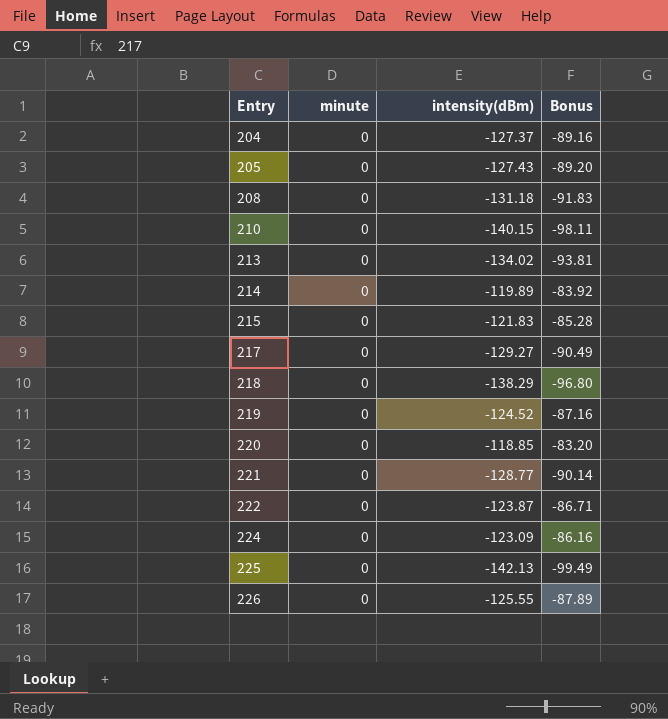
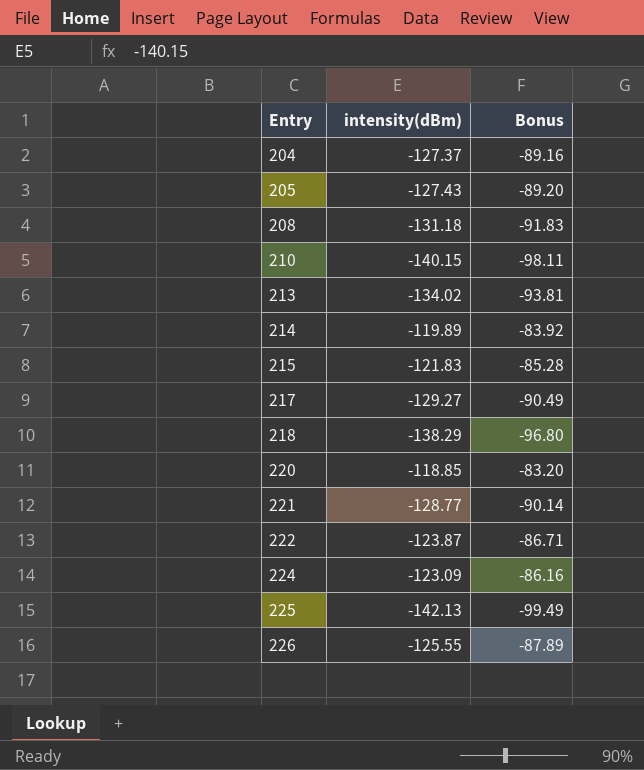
column minute | position: 2 -> none
row 219: 0 | -124.52 | -87.16 -> none

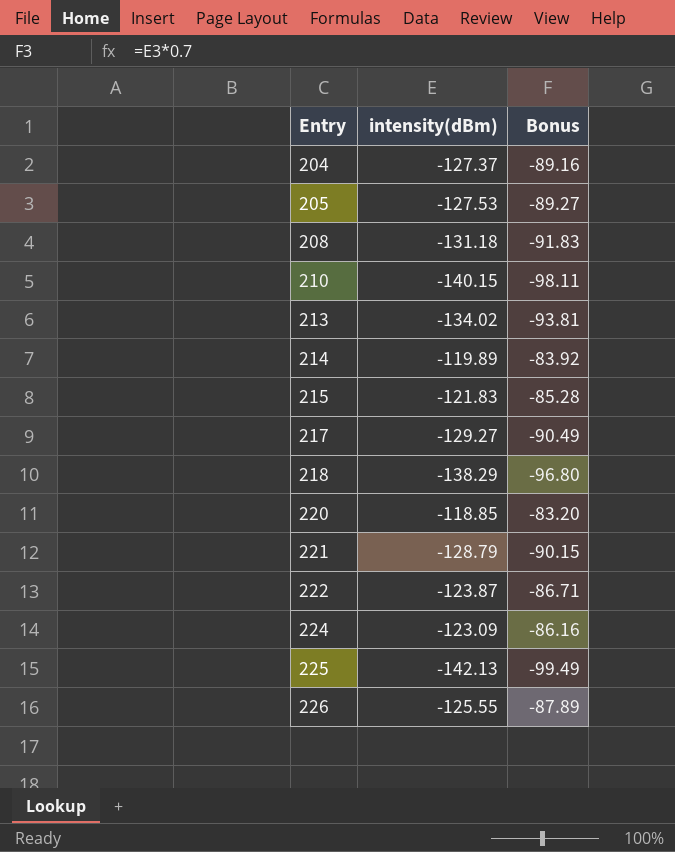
205 | intensity(dBm): -127.43 -> -127.53
205 | Bonus: -89.20 -> -89.27
221 | intensity(dBm): -128.77 -> -128.79
221 | Bonus: -90.14 -> -90.15

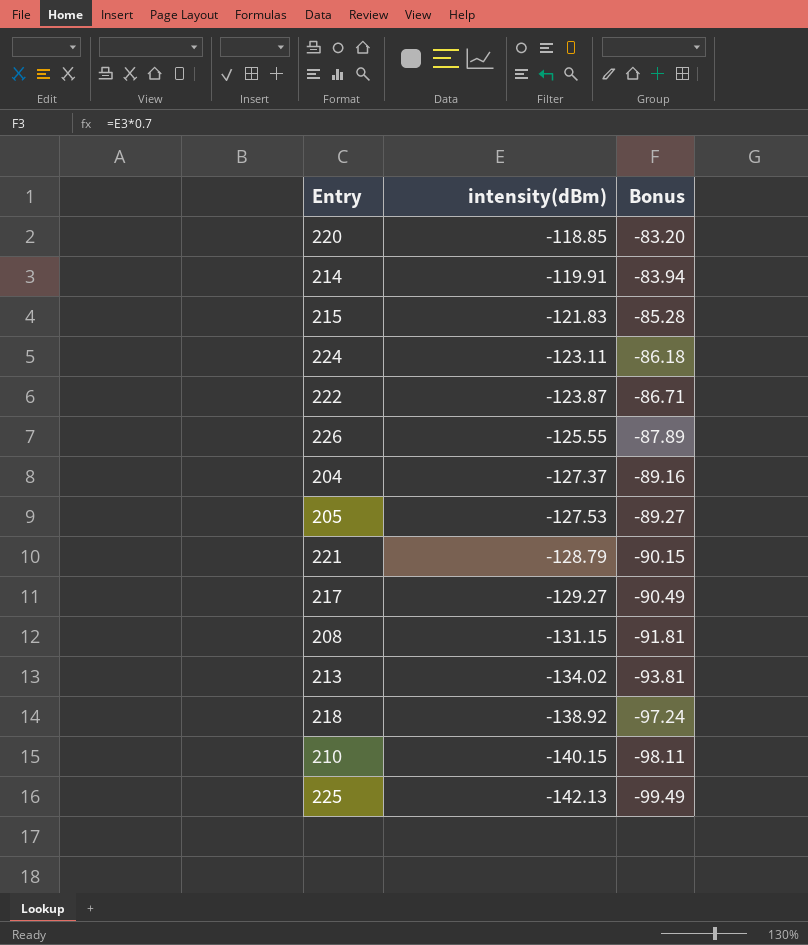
row order: Entry ascending -> intensity(dBm) descending
214 | intensity(dBm): -119.89 -> -119.91
214 | Bonus: -83.92 -> -83.94
224 | intensity(dBm): -123.09 -> -123.11
224 | Bonus: -86.16 -> -86.18
208 | intensity(dBm): -131.18 -> -131.15
208 | Bonus: -91.83 -> -91.81
218 | intensity(dBm): -138.29 -> -138.92
218 | Bonus: -96.80 -> -97.24

